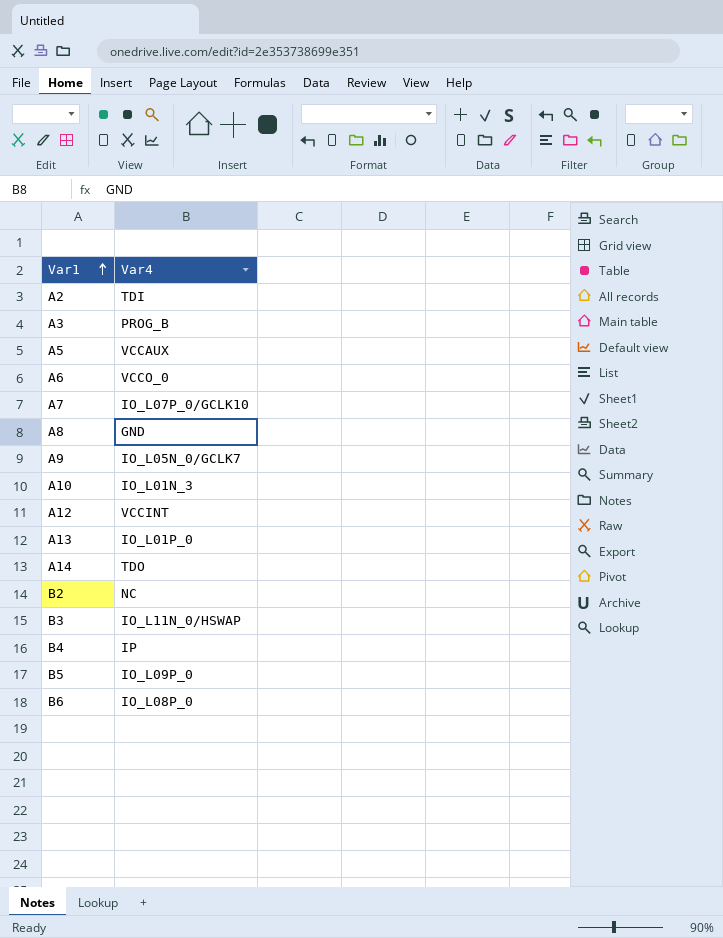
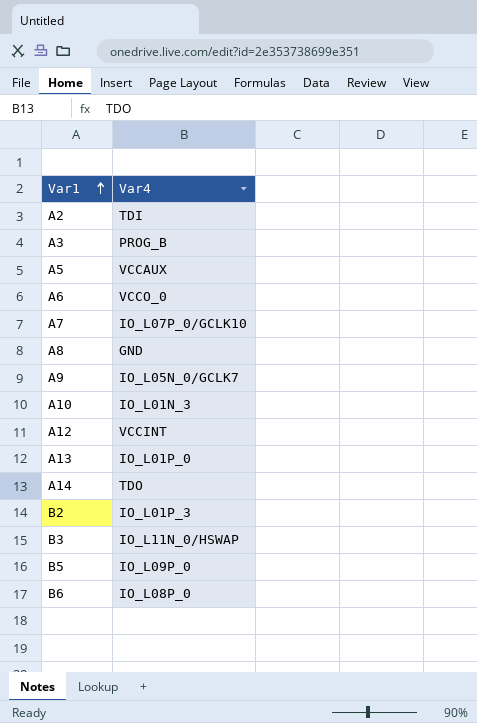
row B4: IP -> none
B2 | Var4: NC -> IO_L01P_3

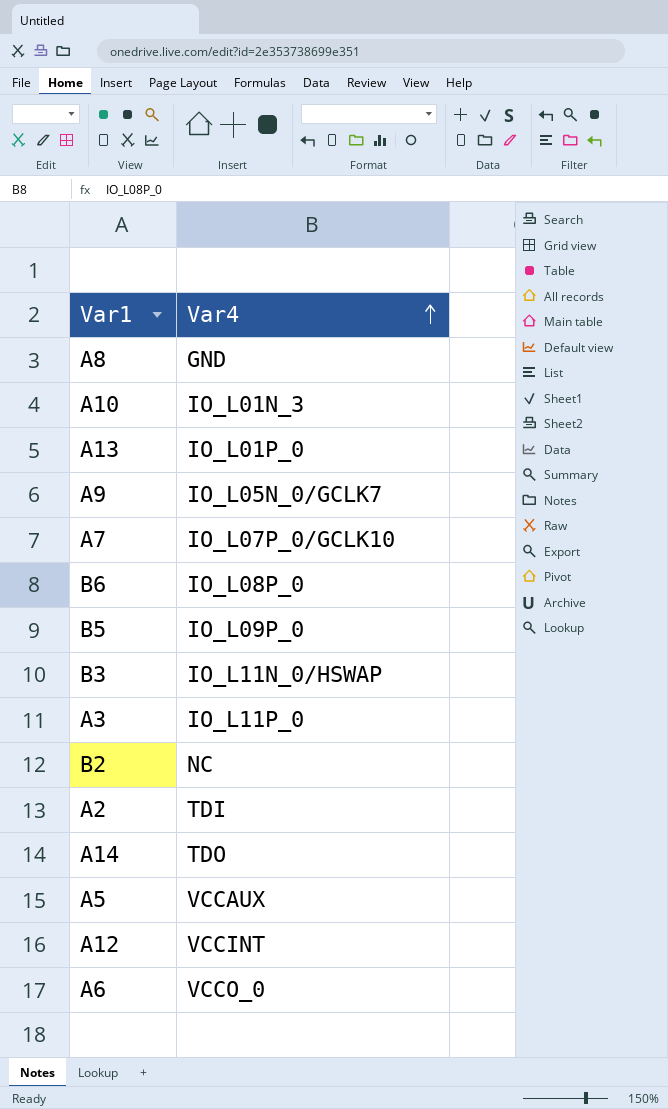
row order: Var1 ascending -> Var4 ascending
A3 | Var4: PROG_B -> IO_L11P_0
B2 | Var4: IO_L01P_3 -> NC

